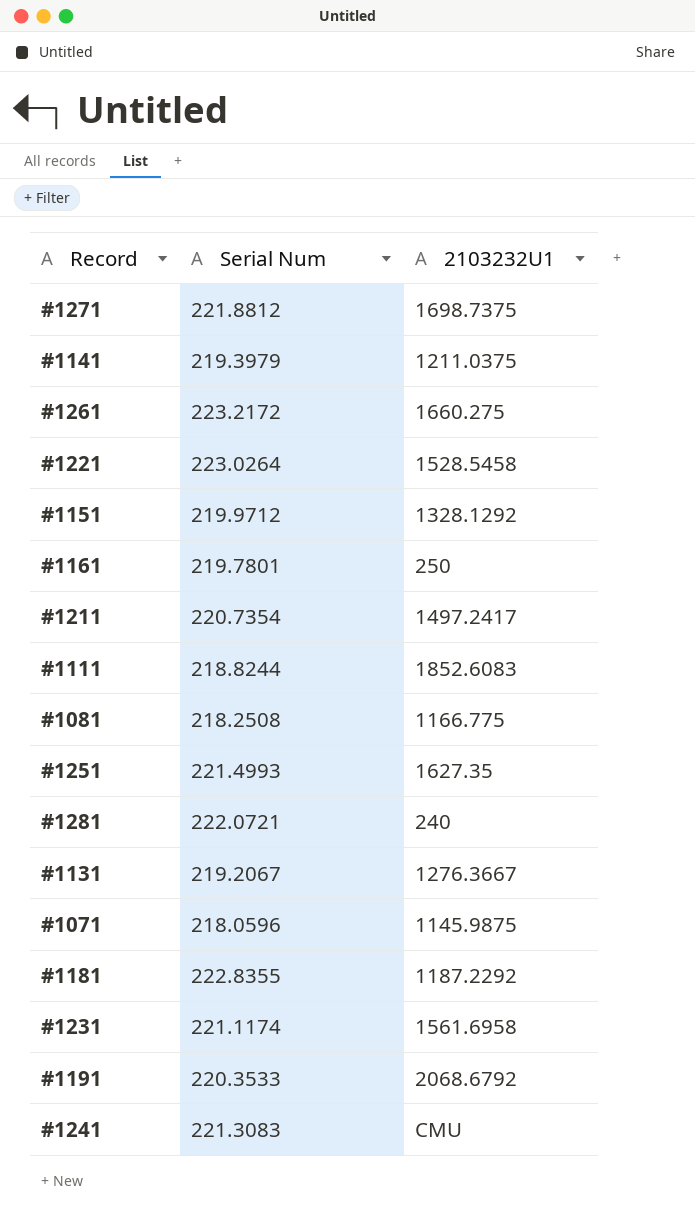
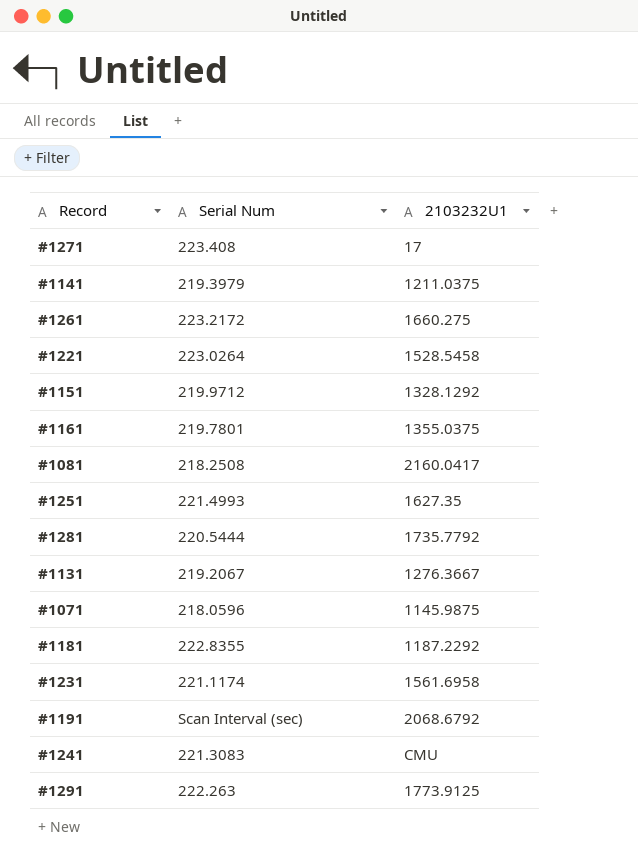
row #1211: 220.7354 | 1497.2417 -> none
row #1111: 218.8244 | 1852.6083 -> none
#1271 | Serial Num: 221.8812 -> 223.408
#1271 | 2103232U1: 1698.7375 -> 17
#1161 | 2103232U1: 250 -> 1355.0375
#1081 | 2103232U1: 1166.775 -> 2160.0417
#1281 | Serial Num: 222.0721 -> 220.5444
#1281 | 2103232U1: 240 -> 1735.7792
#1191 | Serial Num: 220.3533 -> Scan Interval (sec)
row #1291: none -> 222.263 | 1773.9125

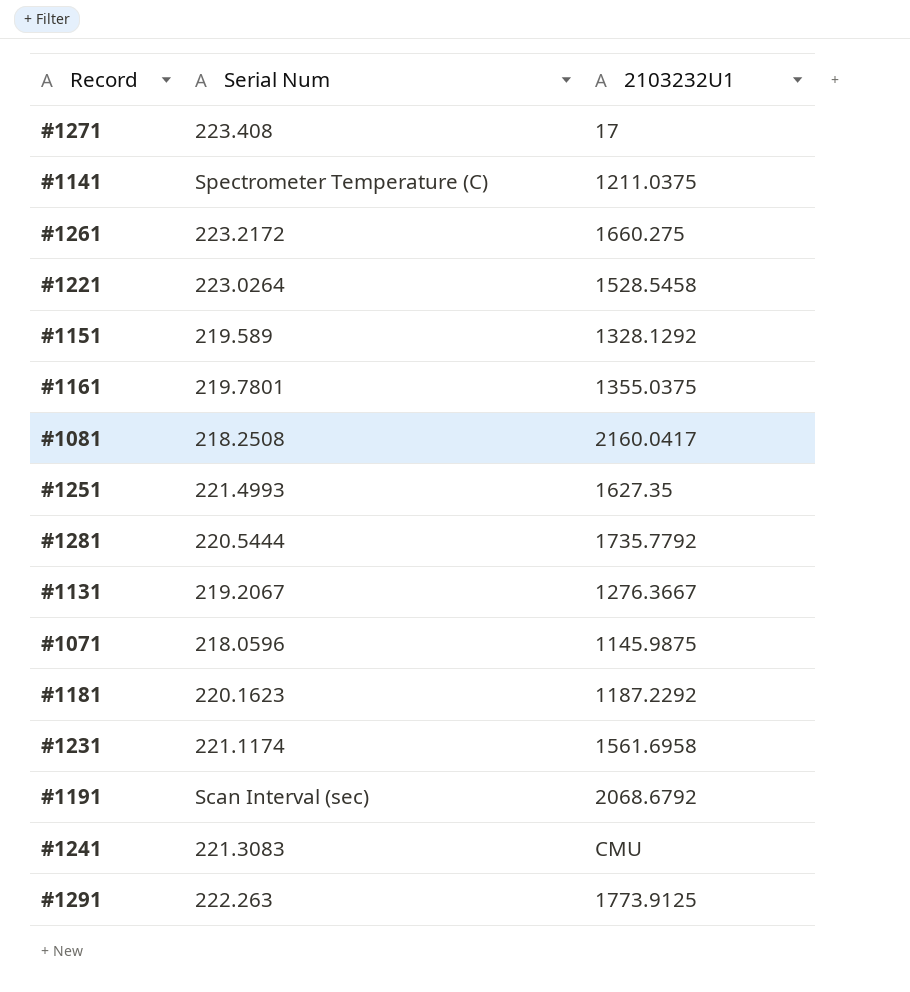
#1141 | Serial Num: 219.3979 -> Spectrometer Temperature (C)
#1151 | Serial Num: 219.9712 -> 219.589
#1181 | Serial Num: 222.8355 -> 220.1623

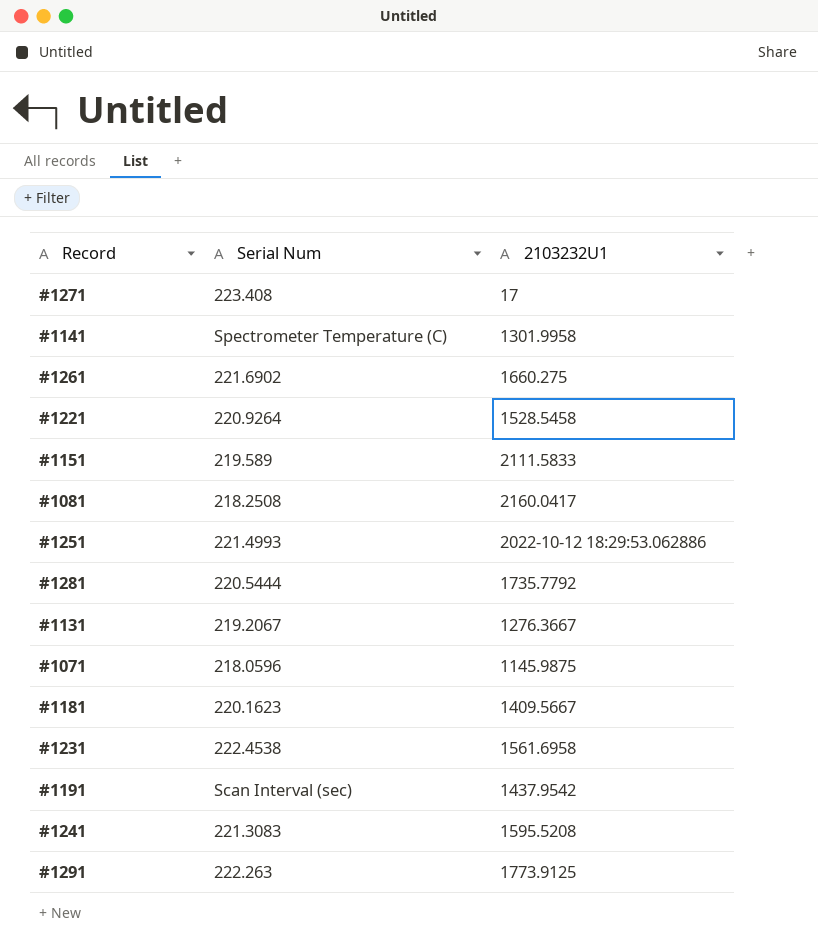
row #1161: 219.7801 | 1355.0375 -> none
#1141 | 2103232U1: 1211.0375 -> 1301.9958
#1261 | Serial Num: 223.2172 -> 221.6902
#1221 | Serial Num: 223.0264 -> 220.9264
#1151 | 2103232U1: 1328.1292 -> 2111.5833
#1251 | 2103232U1: 1627.35 -> 2022-10-12 18:29:53.062886
#1181 | 2103232U1: 1187.2292 -> 1409.5667
#1231 | Serial Num: 221.1174 -> 222.4538
#1191 | 2103232U1: 2068.6792 -> 1437.9542
#1241 | 2103232U1: CMU -> 1595.5208

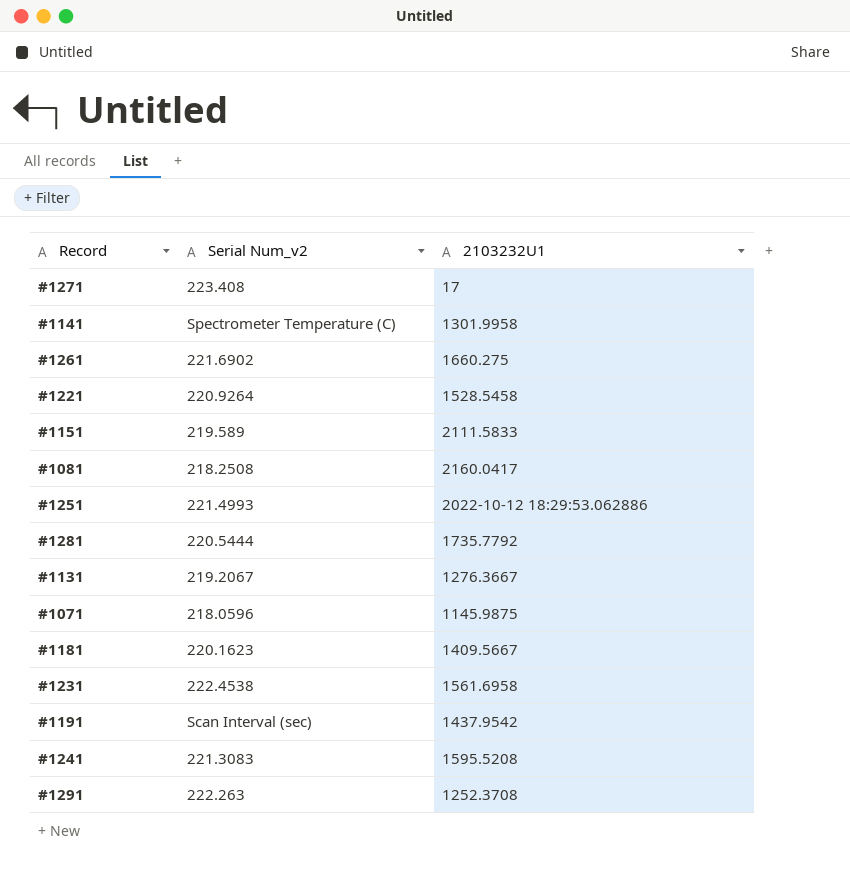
column name: Serial Num -> Serial Num_v2
#1291 | 2103232U1: 1773.9125 -> 1252.3708

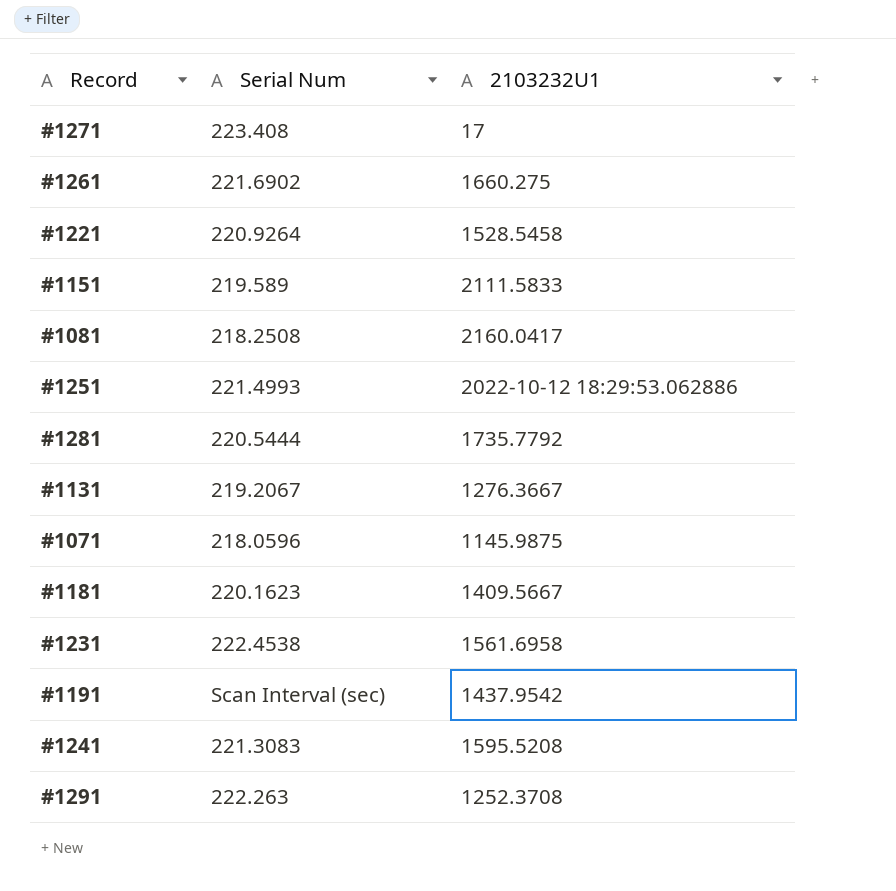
column name: Serial Num_v2 -> Serial Num
row #1141: Spectrometer Temperature (C) | 1301.9958 -> none

